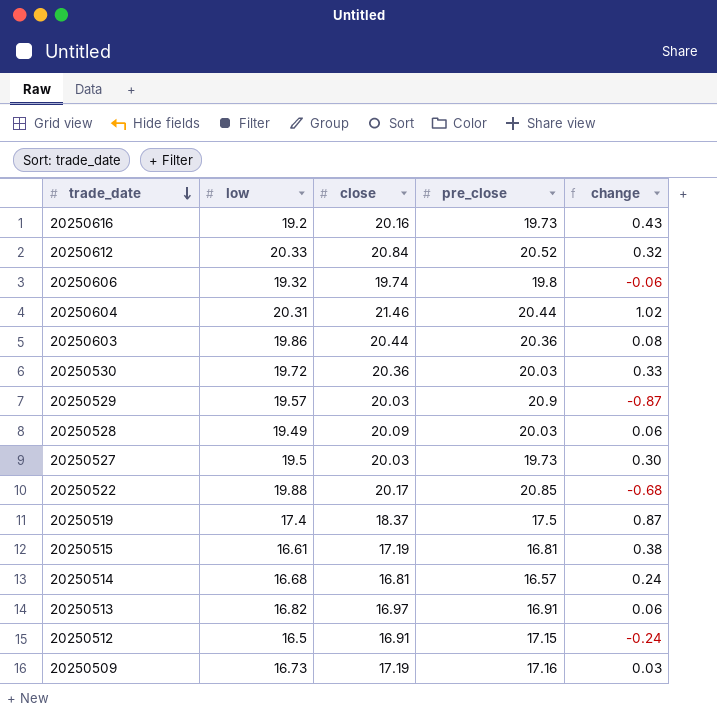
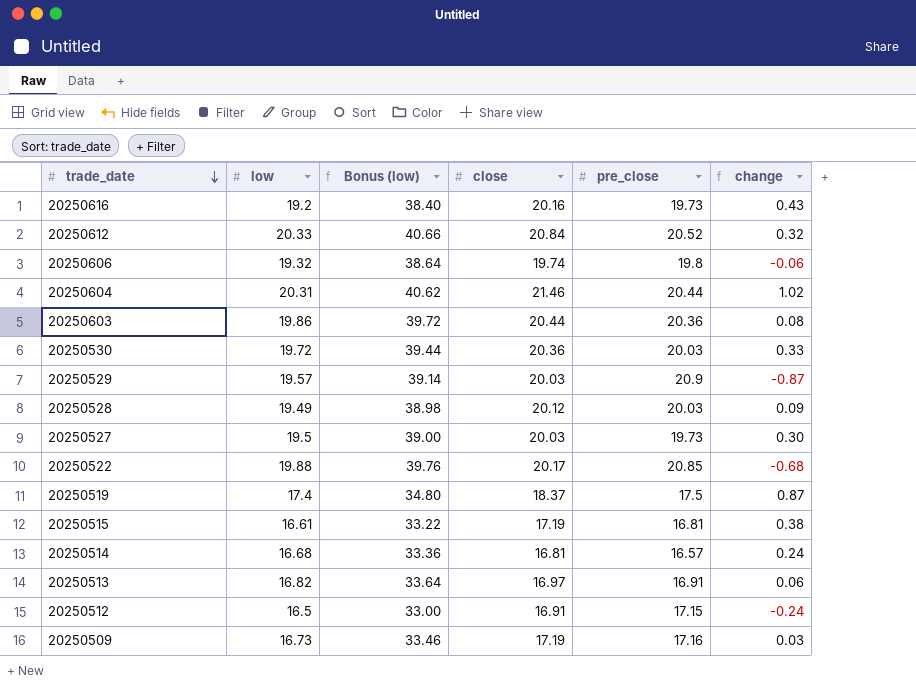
column Bonus (low) | formula: none -> [low] * 2
20250528 | close: 20.09 -> 20.12
20250528 | change: 0.06 -> 0.09

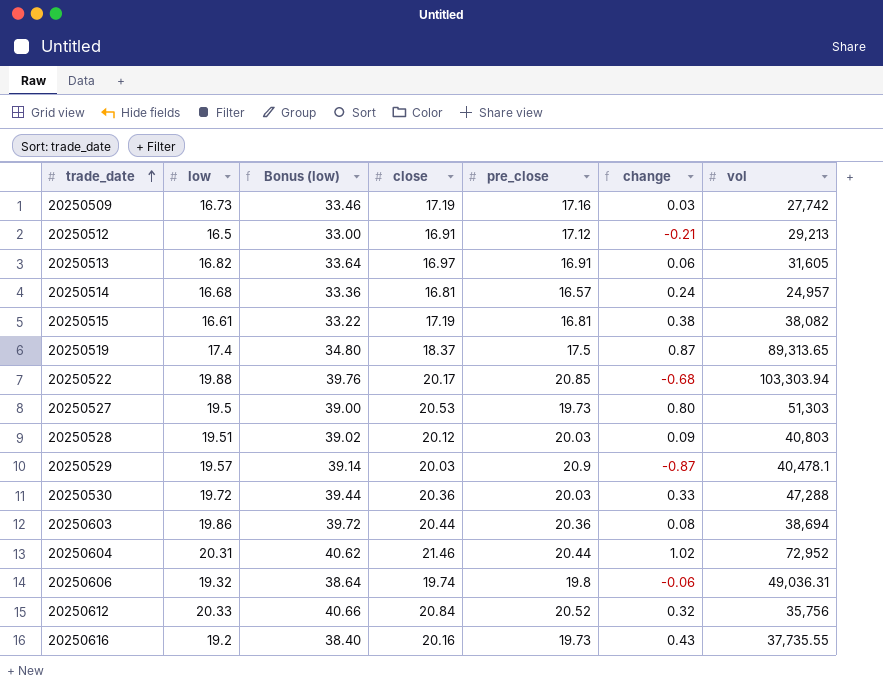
row order: trade_date descending -> trade_date ascending
column vol | position: none -> 7
20250512 | pre_close: 17.15 -> 17.12
20250512 | change: -0.24 -> -0.21
20250527 | close: 20.03 -> 20.53
20250527 | change: 0.30 -> 0.80
20250528 | low: 19.49 -> 19.51
20250528 | Bonus (low): 38.98 -> 39.02

